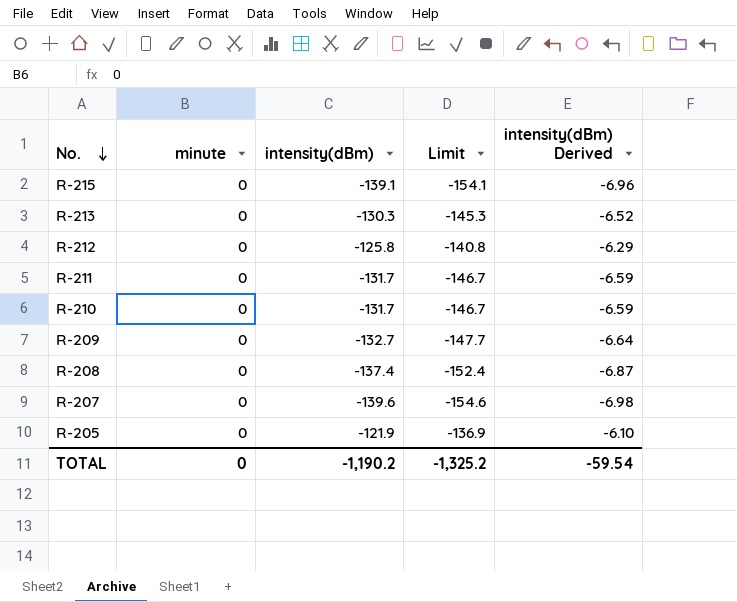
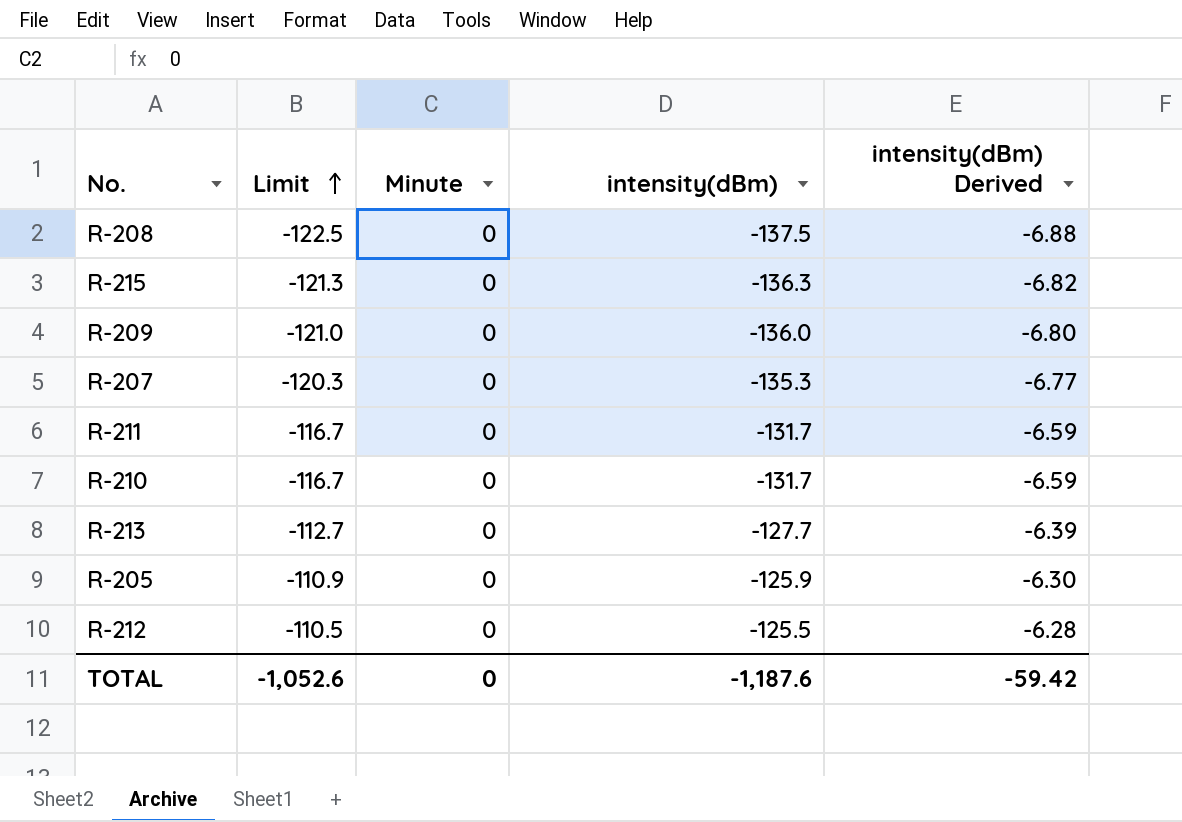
row order: No. descending -> Limit ascending
column Limit | formula: [intensity(dBm)] - 15 -> [intensity(dBm)] + 15
column Limit | position: 4 -> 2
column name: minute -> Minute
R-208 | intensity(dBm): -137.4 -> -137.5
R-208 | intensity(dBm) Derived: -6.87 -> -6.88
R-215 | intensity(dBm): -139.1 -> -136.3
R-215 | intensity(dBm) Derived: -6.96 -> -6.82
R-209 | intensity(dBm): -132.7 -> -136.0
R-209 | intensity(dBm) Derived: -6.64 -> -6.80
R-207 | intensity(dBm): -139.6 -> -135.3
R-207 | intensity(dBm) Derived: -6.98 -> -6.77
R-213 | intensity(dBm): -130.3 -> -127.7
R-213 | intensity(dBm) Derived: -6.52 -> -6.39
R-205 | intensity(dBm): -121.9 -> -125.9
R-205 | intensity(dBm) Derived: -6.10 -> -6.30
R-212 | intensity(dBm): -125.8 -> -125.5
R-212 | intensity(dBm) Derived: -6.29 -> -6.28
TOTAL | Limit: -1,325.2 -> -1,052.6
TOTAL | intensity(dBm): -1,190.2 -> -1,187.6
TOTAL | intensity(dBm) Derived: -59.54 -> -59.42

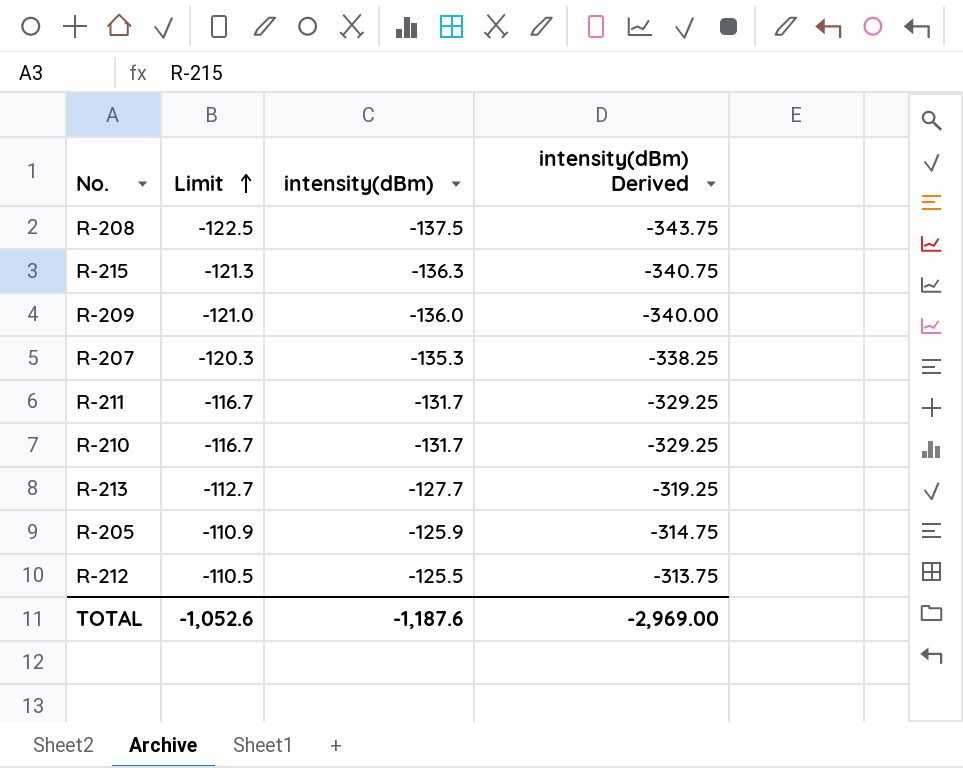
column Minute | position: 3 -> none
column intensity(dBm) Derived | formula: [intensity(dBm)] * 0.05 -> [intensity(dBm)] * 2.5
TOTAL | intensity(dBm) Derived: -59.42 -> -2,969.00

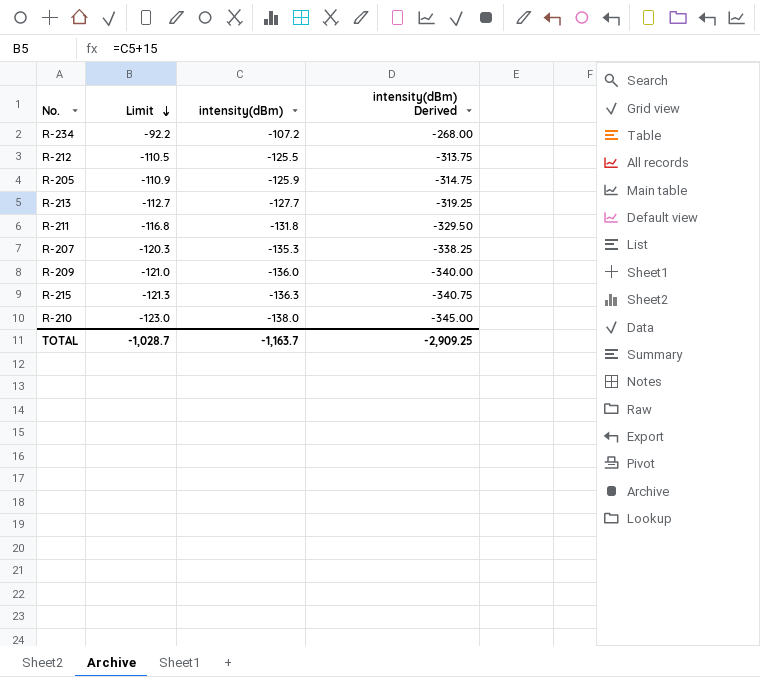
row order: Limit ascending -> Limit descending
row R-208: -122.5 | -137.5 | -343.75 -> none
row R-234: none -> -92.2 | -107.2 | -268.00
R-211 | Limit: -116.7 -> -116.8
R-211 | intensity(dBm): -131.7 -> -131.8
R-211 | intensity(dBm) Derived: -329.25 -> -329.50
R-210 | Limit: -116.7 -> -123.0
R-210 | intensity(dBm): -131.7 -> -138.0
R-210 | intensity(dBm) Derived: -329.25 -> -345.00
TOTAL | Limit: -1,052.6 -> -1,028.7
TOTAL | intensity(dBm): -1,187.6 -> -1,163.7
TOTAL | intensity(dBm) Derived: -2,969.00 -> -2,909.25

